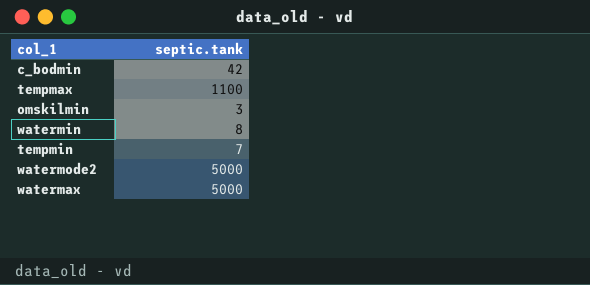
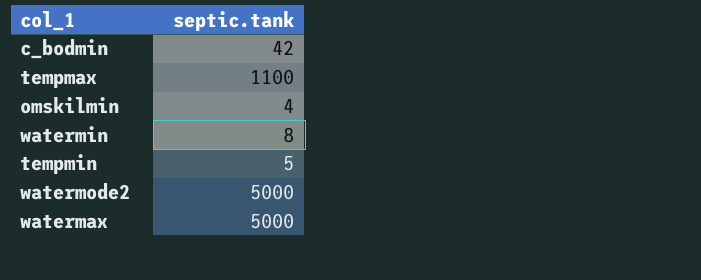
omskilmin | septic.tank: 3 -> 4
tempmin | septic.tank: 7 -> 5

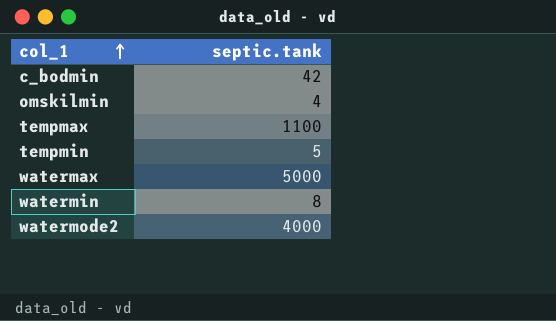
row order: none -> col_1 ascending
watermode2 | septic.tank: 5000 -> 4000

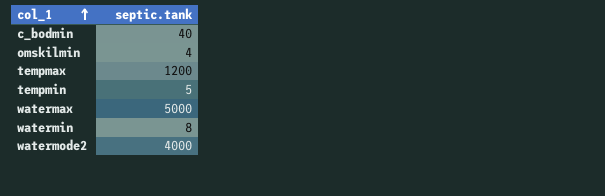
c_bodmin | septic.tank: 42 -> 40
tempmax | septic.tank: 1100 -> 1200

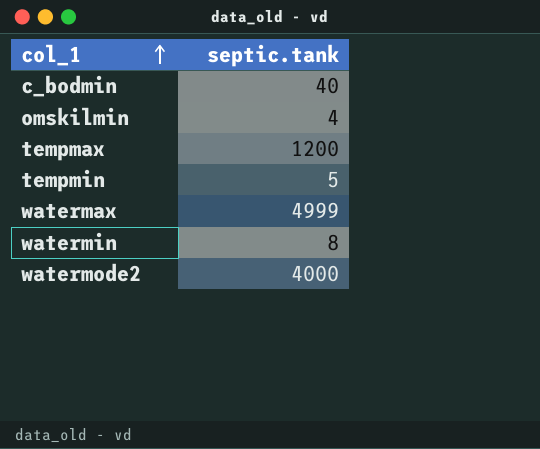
watermax | septic.tank: 5000 -> 4999

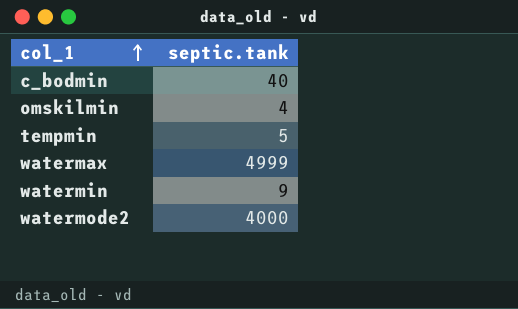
row tempmax: 1200 -> none
watermin | septic.tank: 8 -> 9

